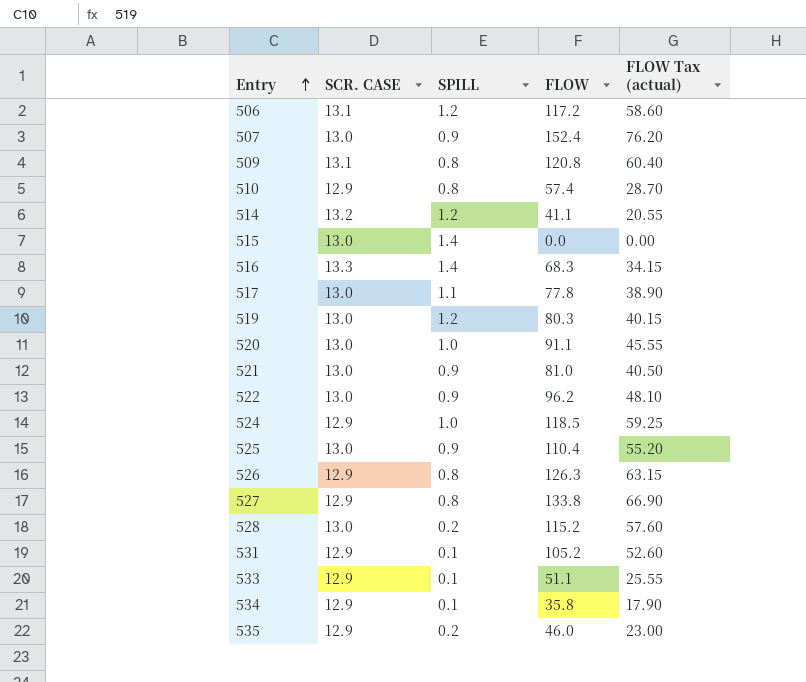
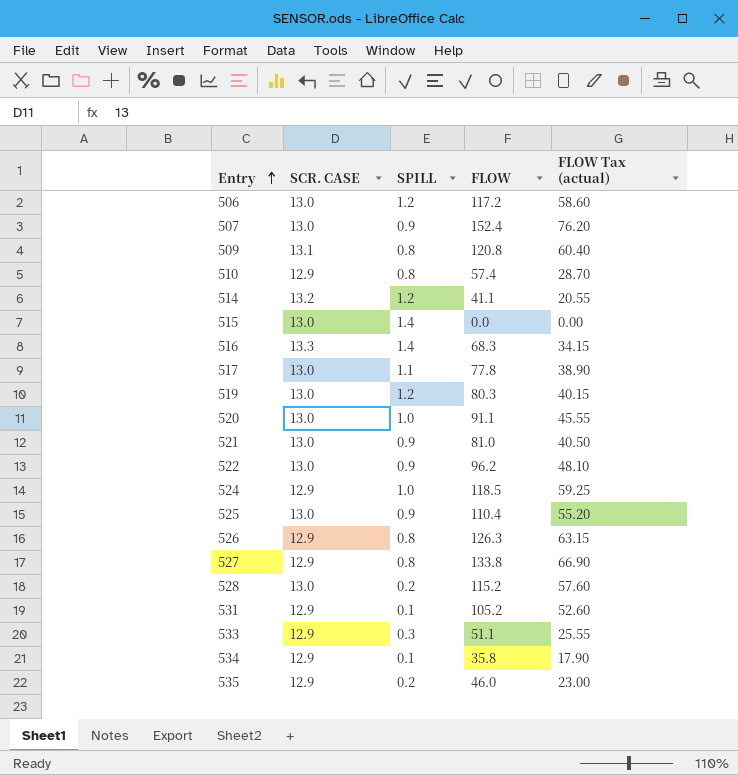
506 | SCR. CASE: 13.1 -> 13.0
533 | SPILL: 0.1 -> 0.3

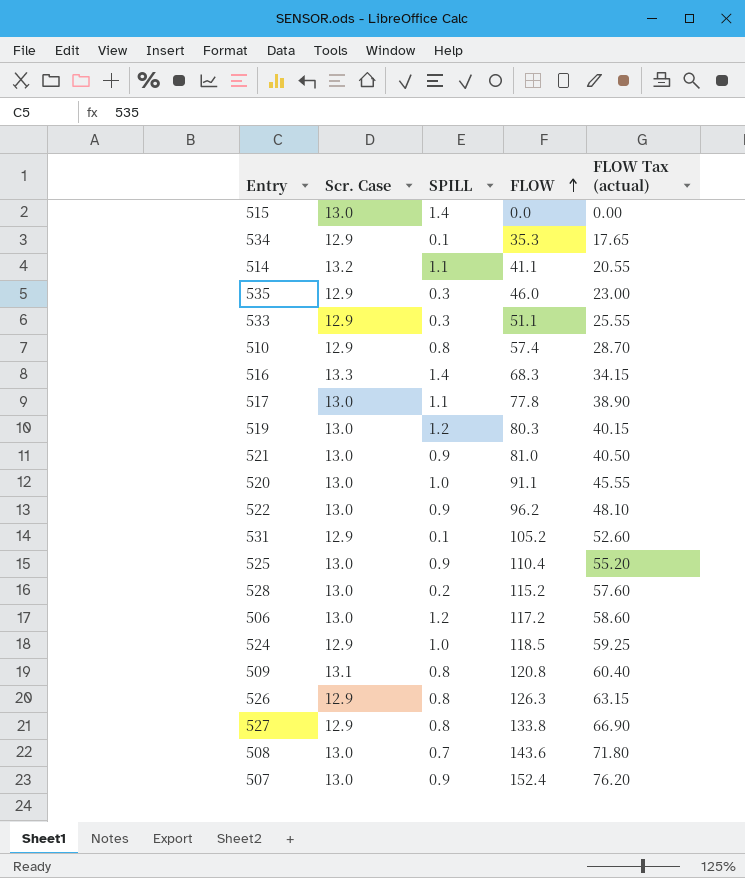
row order: Entry ascending -> FLOW ascending
column name: SCR. CASE -> Scr. Case
534 | FLOW: 35.8 -> 35.3
534 | FLOW Tax (actual): 17.90 -> 17.65
514 | SPILL: 1.2 -> 1.1
535 | SPILL: 0.2 -> 0.3
row 508: none -> 13.0 | 0.7 | 143.6 | 71.80

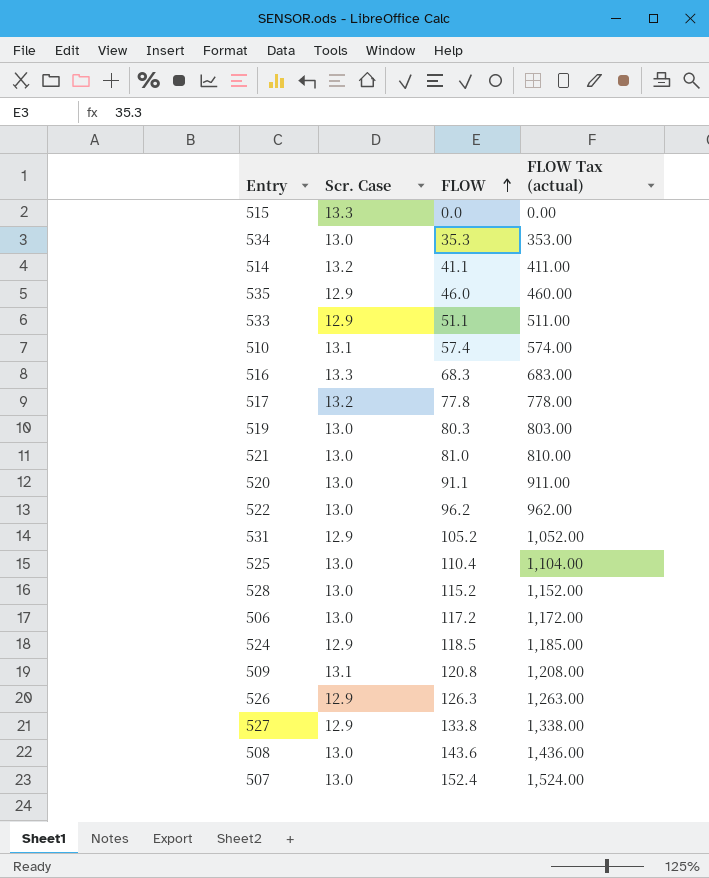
column SPILL | position: 3 -> none
column FLOW Tax (actual) | formula: [FLOW] * 0.5 -> [FLOW] * 10
515 | Scr. Case: 13.0 -> 13.3
534 | Scr. Case: 12.9 -> 13.0
510 | Scr. Case: 12.9 -> 13.1
517 | Scr. Case: 13.0 -> 13.2

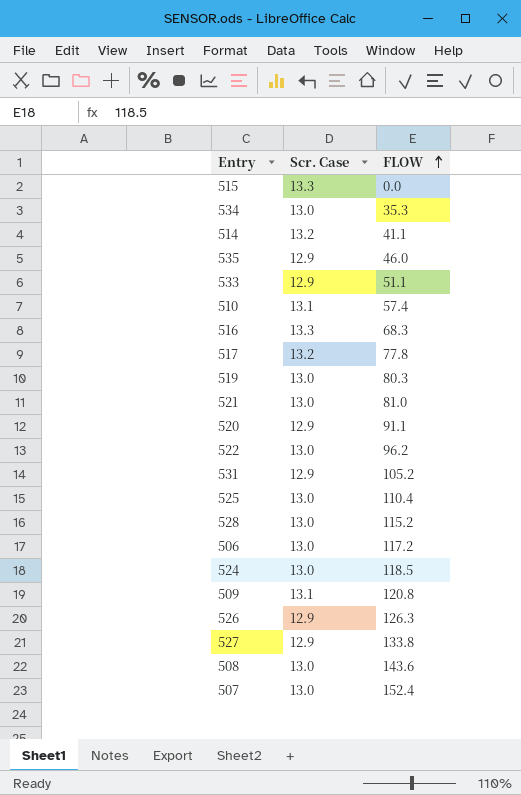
column FLOW Tax (actual) | formula: [FLOW] * 10 -> none
520 | Scr. Case: 13.0 -> 12.9
524 | Scr. Case: 12.9 -> 13.0

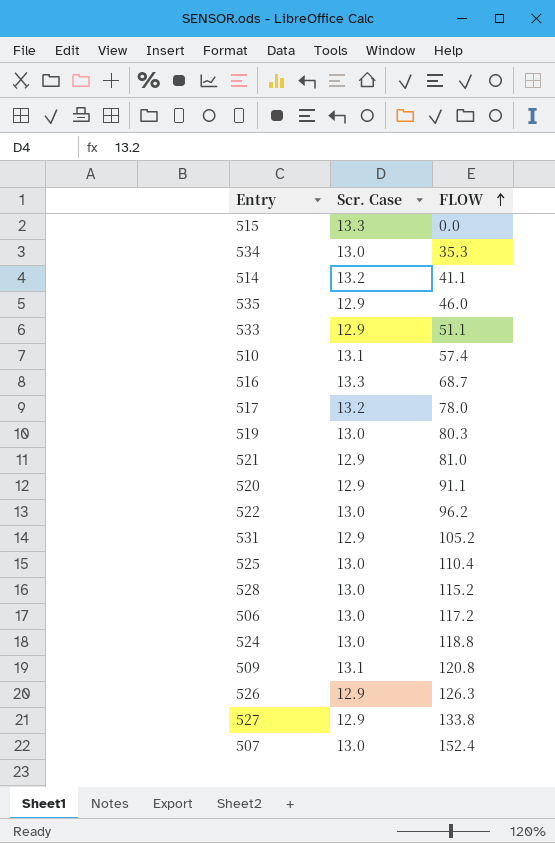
row 508: 13.0 | 143.6 -> none
516 | FLOW: 68.3 -> 68.7
517 | FLOW: 77.8 -> 78.0
521 | Scr. Case: 13.0 -> 12.9
524 | FLOW: 118.5 -> 118.8

